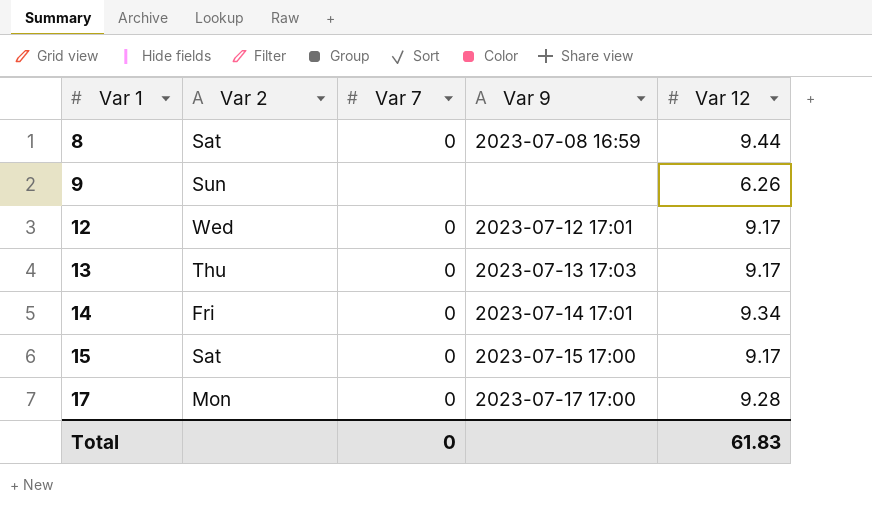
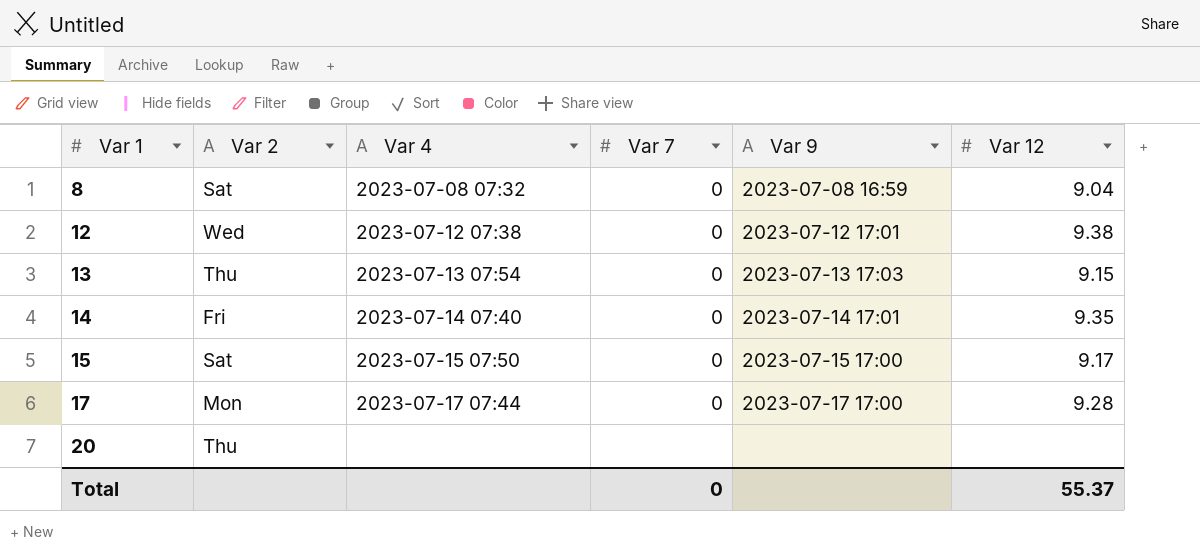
column Var 4 | position: none -> 3
row 9: Sun | none | none | 6.26 -> none
8 | Var 12: 9.44 -> 9.04
12 | Var 12: 9.17 -> 9.38
13 | Var 12: 9.17 -> 9.15
14 | Var 12: 9.34 -> 9.35
row 20: none -> Thu | none | none | none | none
Total | Var 12: 61.83 -> 55.37

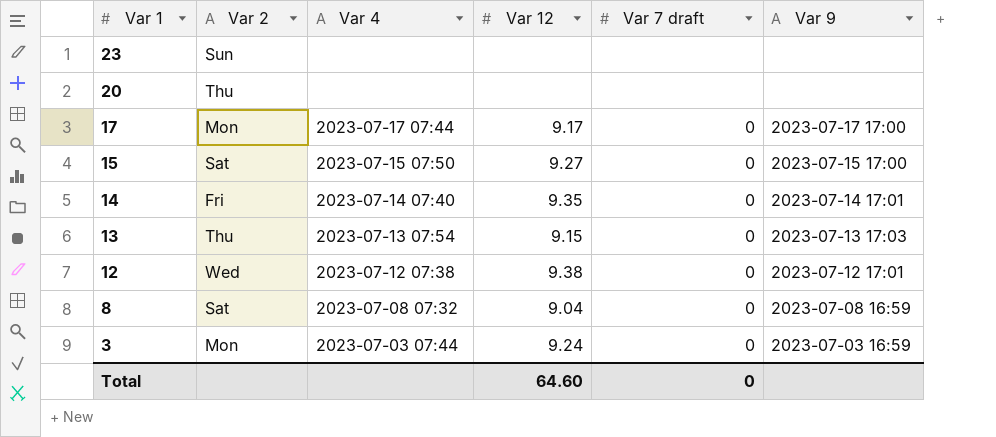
row order: Var 1 ascending -> Var 1 descending
column Var 12 | position: 6 -> 4
column name: Var 7 -> Var 7 draft
row 23: none -> Sun | none | none | none | none
17 | Var 12: 9.28 -> 9.17
15 | Var 12: 9.17 -> 9.27
row 3: none -> Mon | 2023-07-03 07:44 | 9.24 | 0 | 2023-07-03 16:59
Total | Var 12: 55.37 -> 64.60

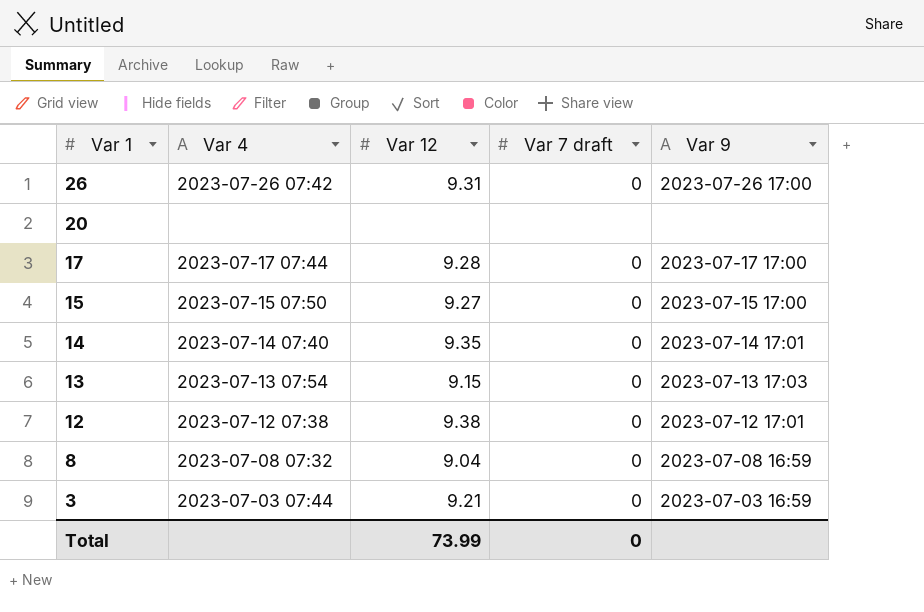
column Var 2 | position: 2 -> none
row 23: Sun | none | none | none | none -> none
row 26: none -> 2023-07-26 07:42 | 9.31 | 0 | 2023-07-26 17:00
17 | Var 12: 9.17 -> 9.28
3 | Var 12: 9.24 -> 9.21
Total | Var 12: 64.60 -> 73.99

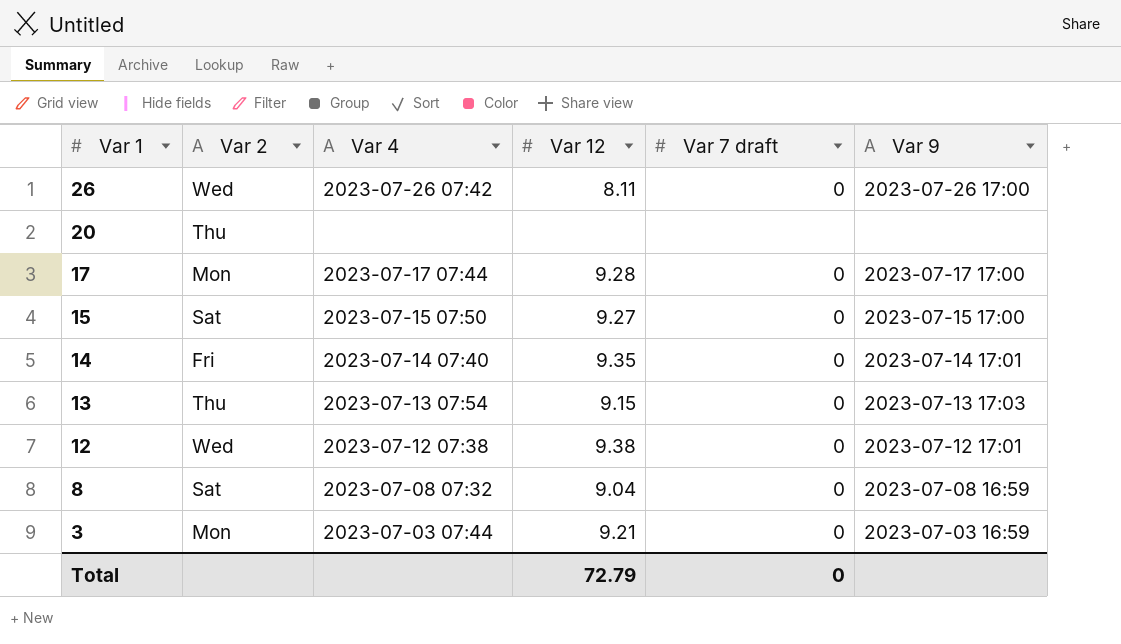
column Var 2 | position: none -> 2
26 | Var 12: 9.31 -> 8.11
Total | Var 12: 73.99 -> 72.79

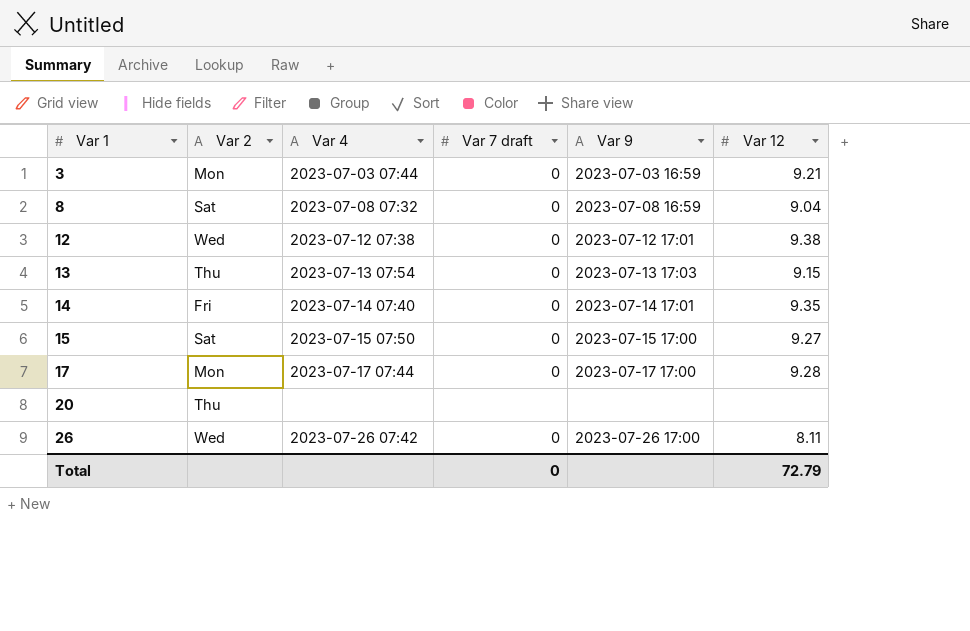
row order: Var 1 descending -> Var 1 ascending
column Var 12 | position: 4 -> 6

